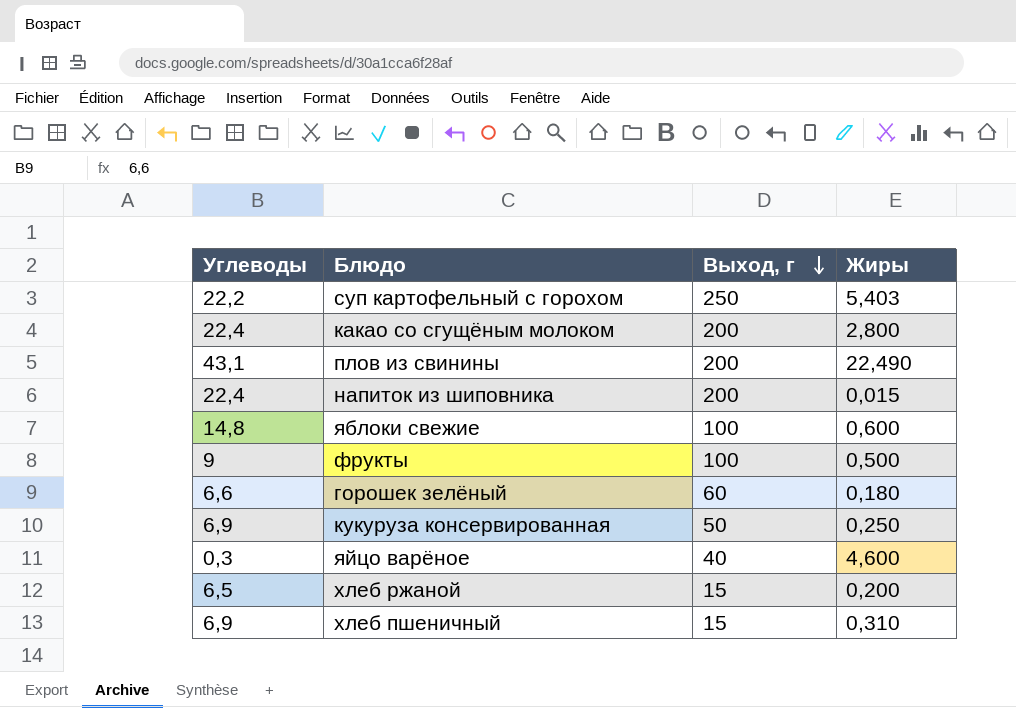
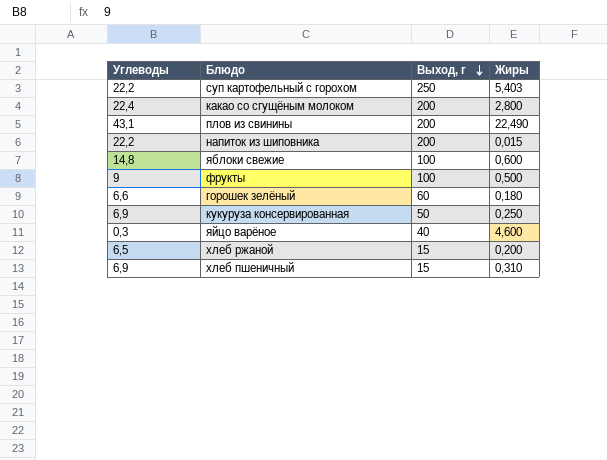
напиток из шиповника | Углеводы: 22,4 -> 22,2

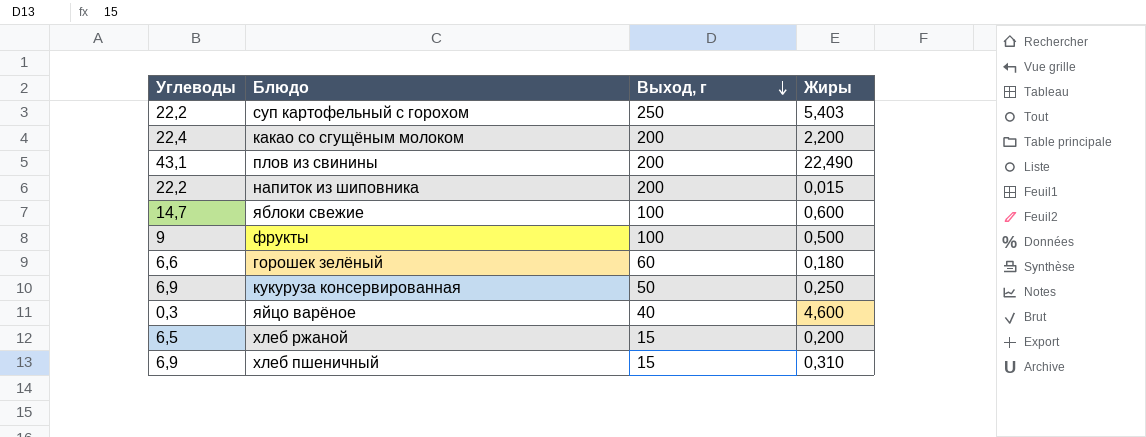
какао со сгущёным молоком | Жиры: 2,800 -> 2,200
яблоки свежие | Углеводы: 14,8 -> 14,7

